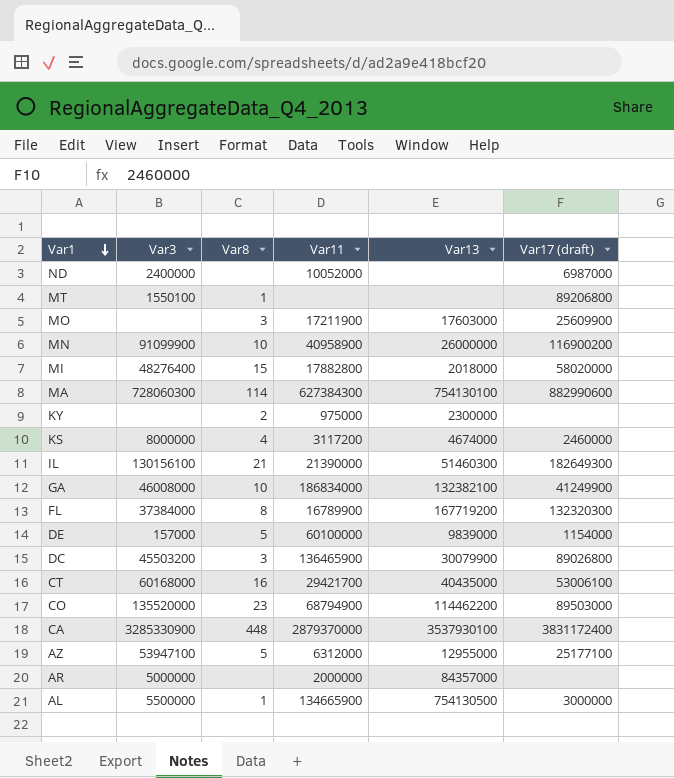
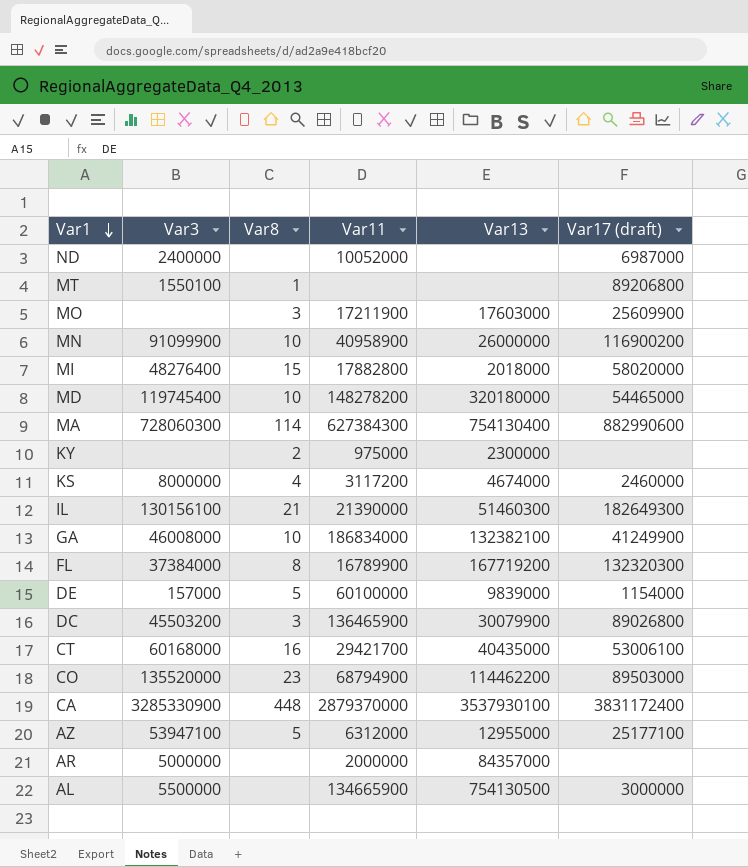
row MD: none -> 119745400 | 10 | 148278200 | 320180000 | 54465000
MA | Var13: 754130100 -> 754130400
AL | Var8: 1 -> none

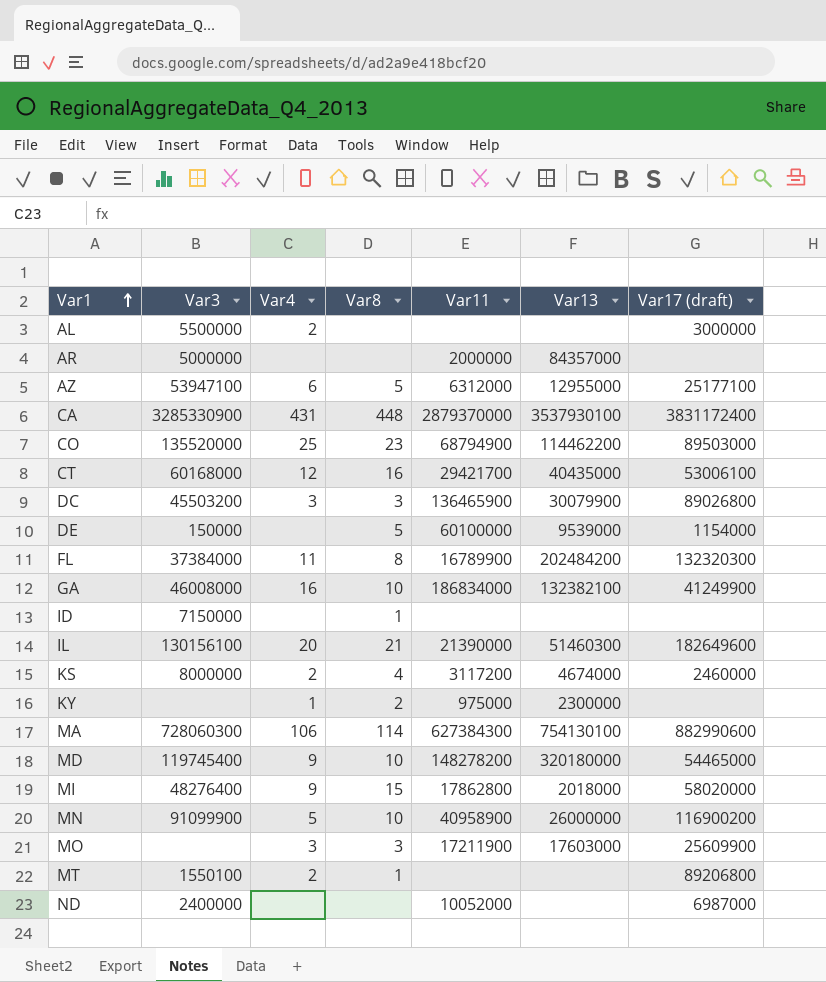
row order: Var1 descending -> Var1 ascending
column Var4 | position: none -> 3
AL | Var11: 134665900 -> none
AL | Var13: 754130500 -> none
DE | Var3: 157000 -> 150000
DE | Var13: 9839000 -> 9539000
FL | Var13: 167719200 -> 202484200
row ID: none -> 7150000 | none | 1 | none | none | none
IL | Var17 (draft): 182649300 -> 182649600
MA | Var13: 754130400 -> 754130100
MI | Var11: 17882800 -> 17862800

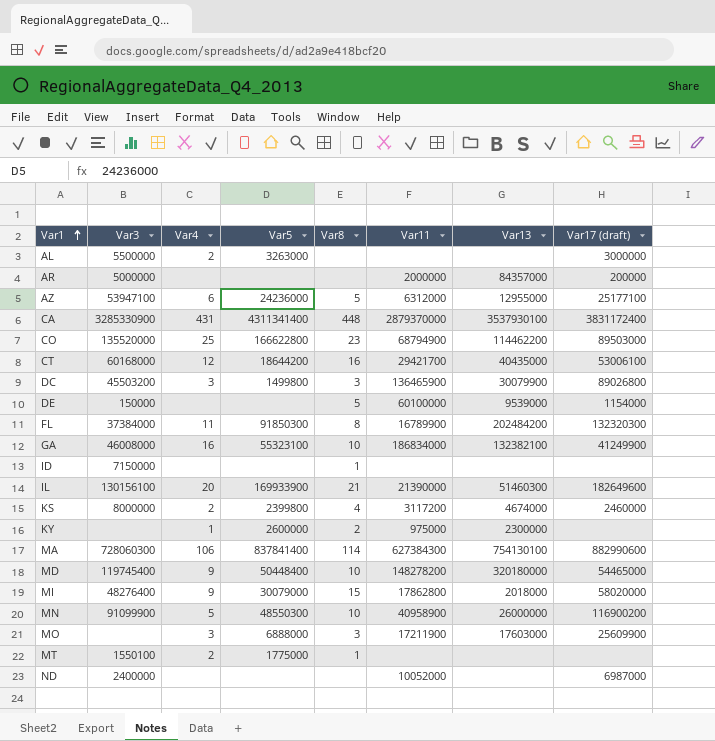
column Var5 | position: none -> 4
AR | Var17 (draft): none -> 200000
MT | Var17 (draft): 89206800 -> none

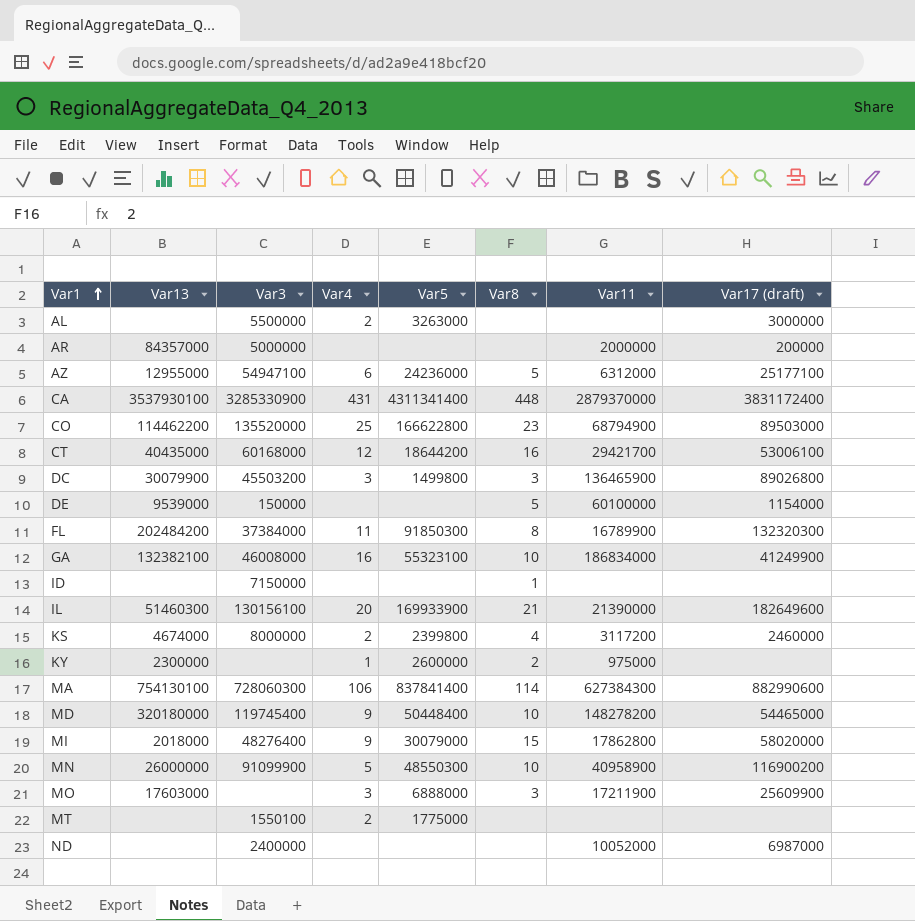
column Var13 | position: 7 -> 2
AZ | Var3: 53947100 -> 54947100
MT | Var8: 1 -> none

